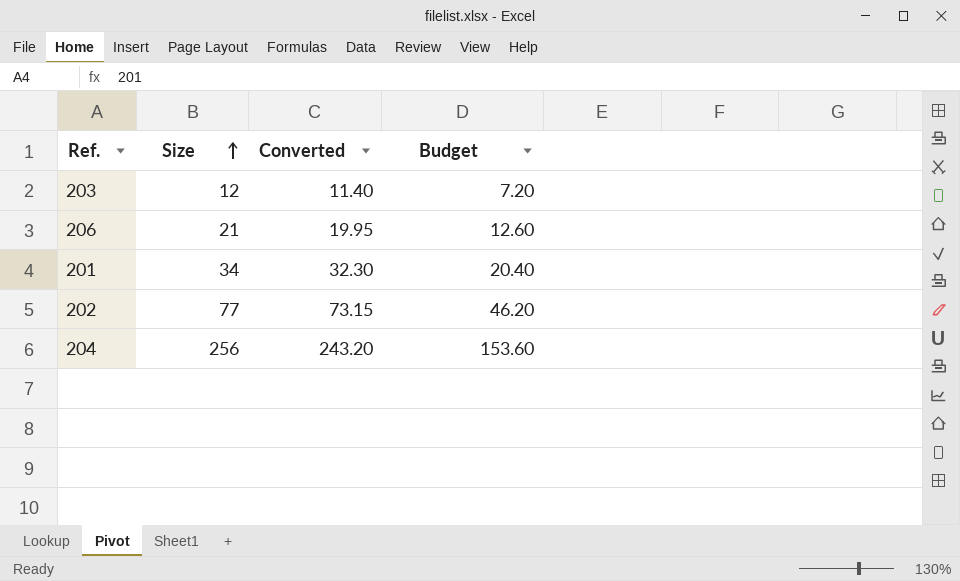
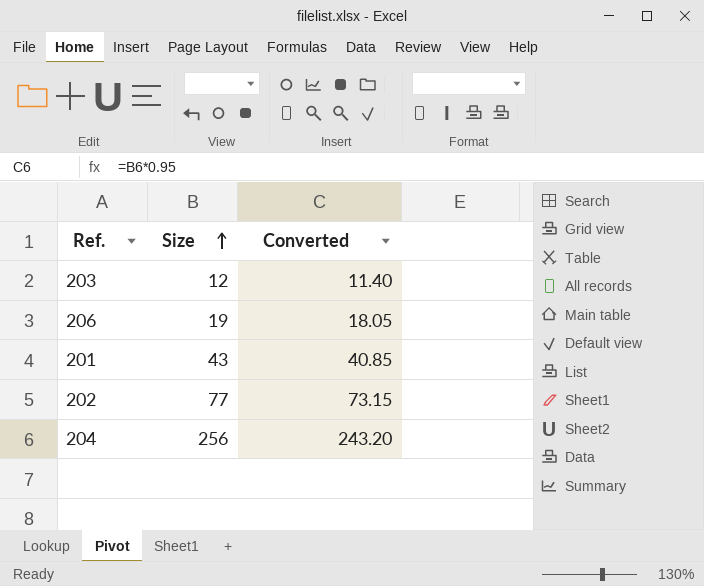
column Budget | formula: [Size] * 0.6 -> none
206 | Size: 21 -> 19
206 | Converted: 19.95 -> 18.05
201 | Size: 34 -> 43
201 | Converted: 32.30 -> 40.85

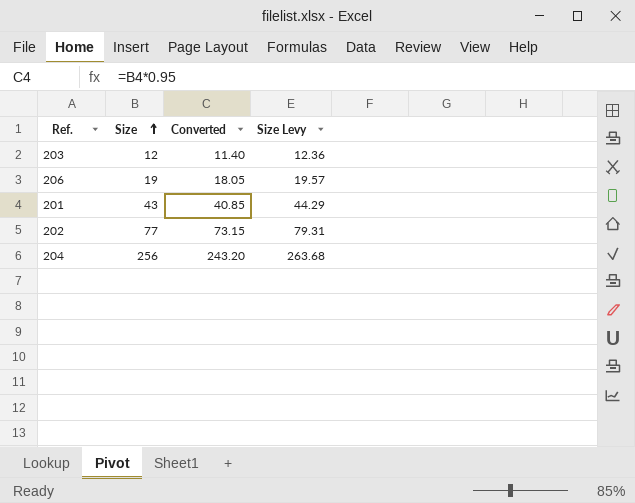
column Size Levy | formula: none -> [Size] * 1.03

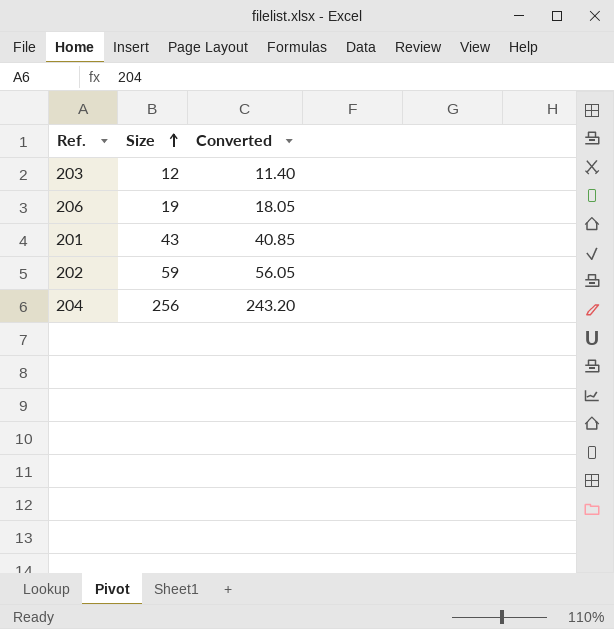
column Size Levy | formula: [Size] * 1.03 -> none
202 | Size: 77 -> 59
202 | Converted: 73.15 -> 56.05

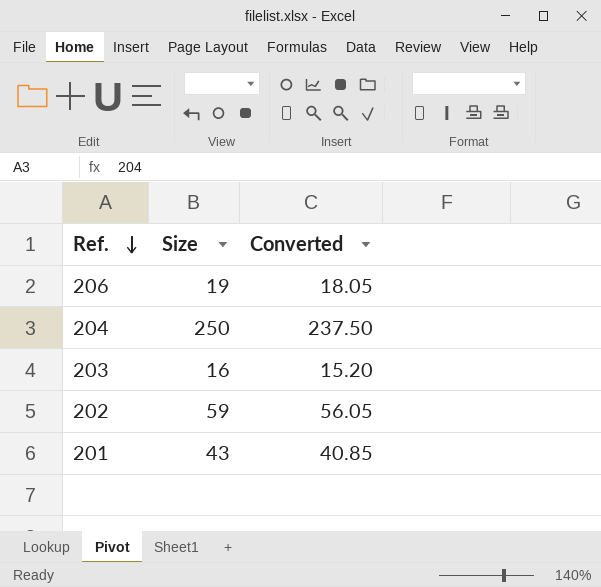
row order: Size ascending -> Ref. descending
204 | Size: 256 -> 250
204 | Converted: 243.20 -> 237.50
203 | Size: 12 -> 16
203 | Converted: 11.40 -> 15.20

